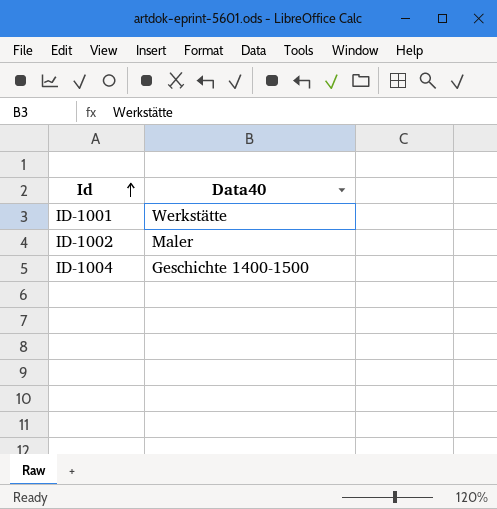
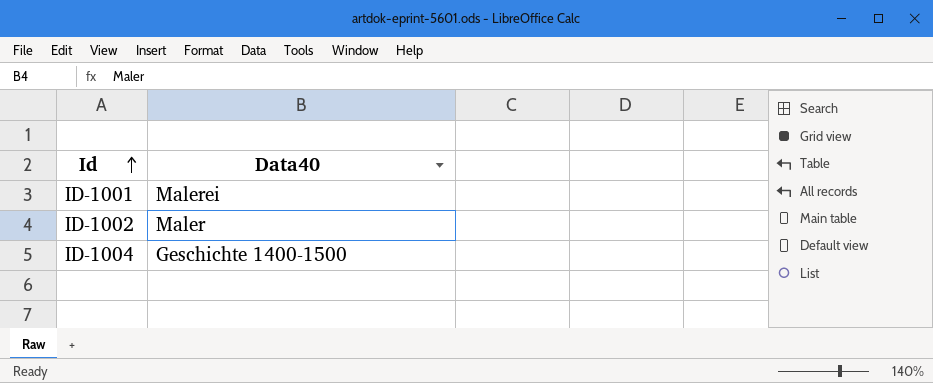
ID-1001 | Data40: Werkstätte -> Malerei

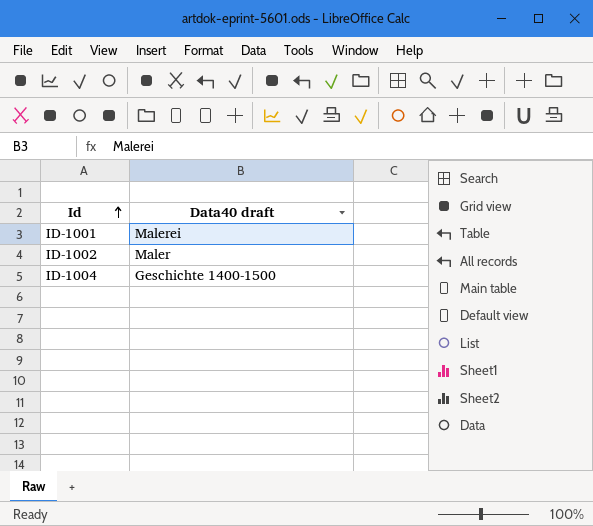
column name: Data40 -> Data40 draft

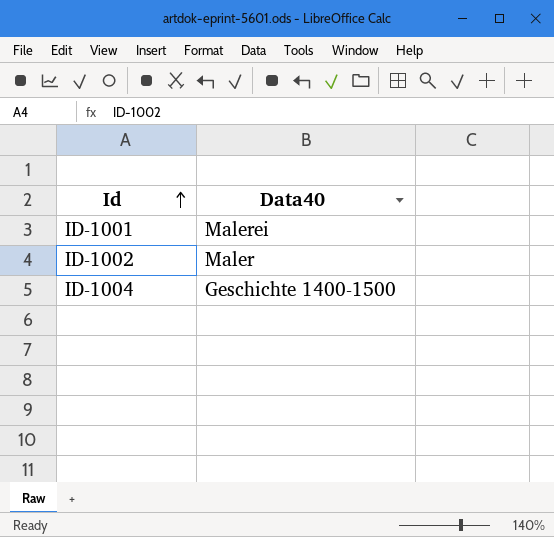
column name: Data40 draft -> Data40

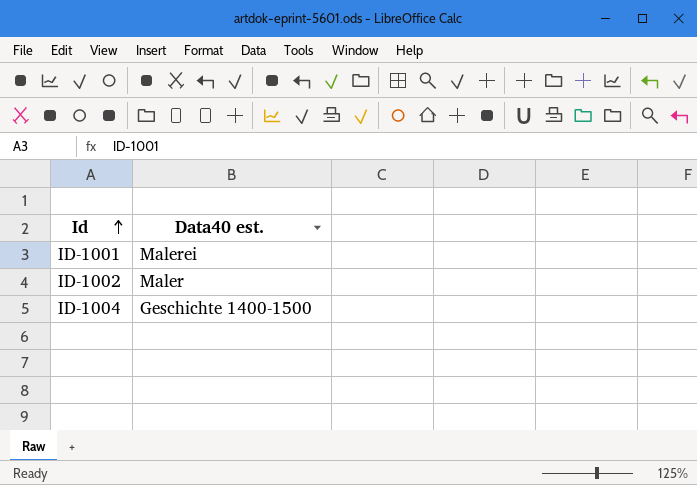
column name: Data40 -> Data40 est.

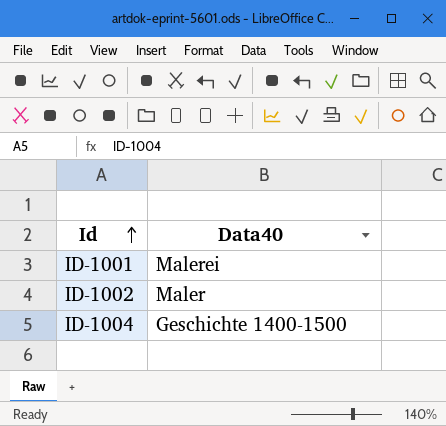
column name: Data40 est. -> Data40

